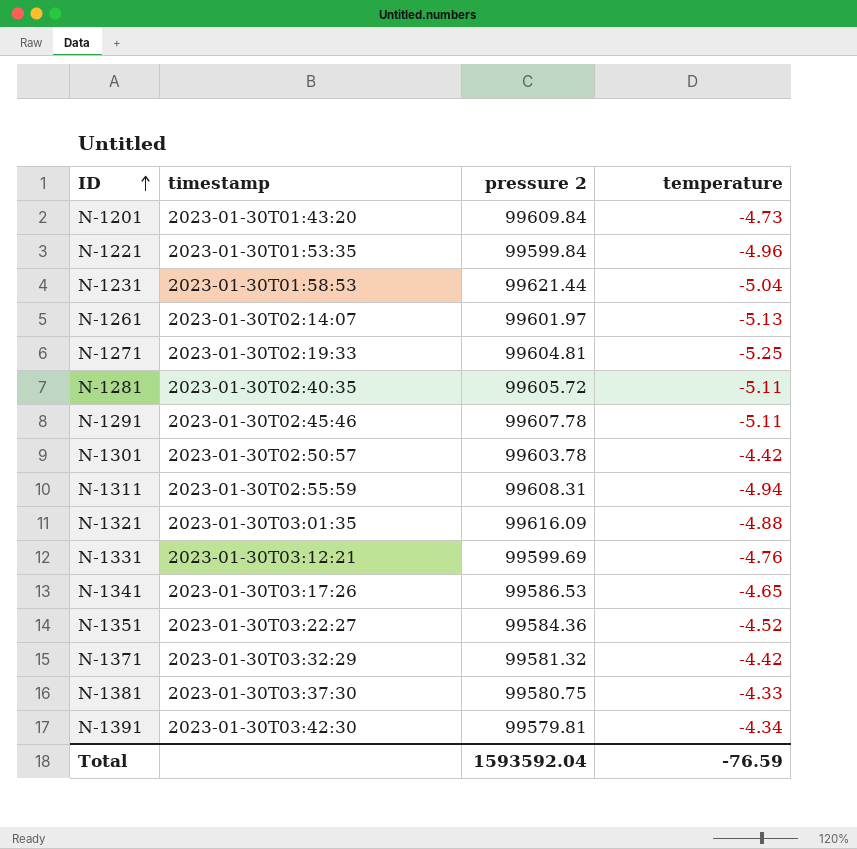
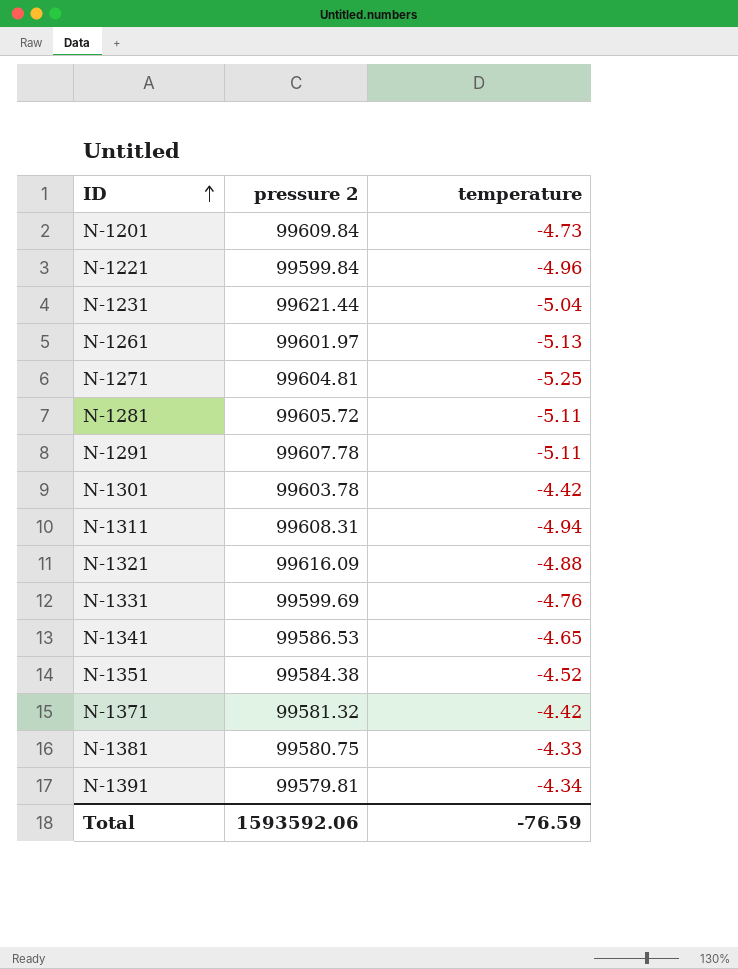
column timestamp | position: 2 -> none
N-1351 | pressure 2: 99584.36 -> 99584.38
Total | pressure 2: 1593592.04 -> 1593592.06

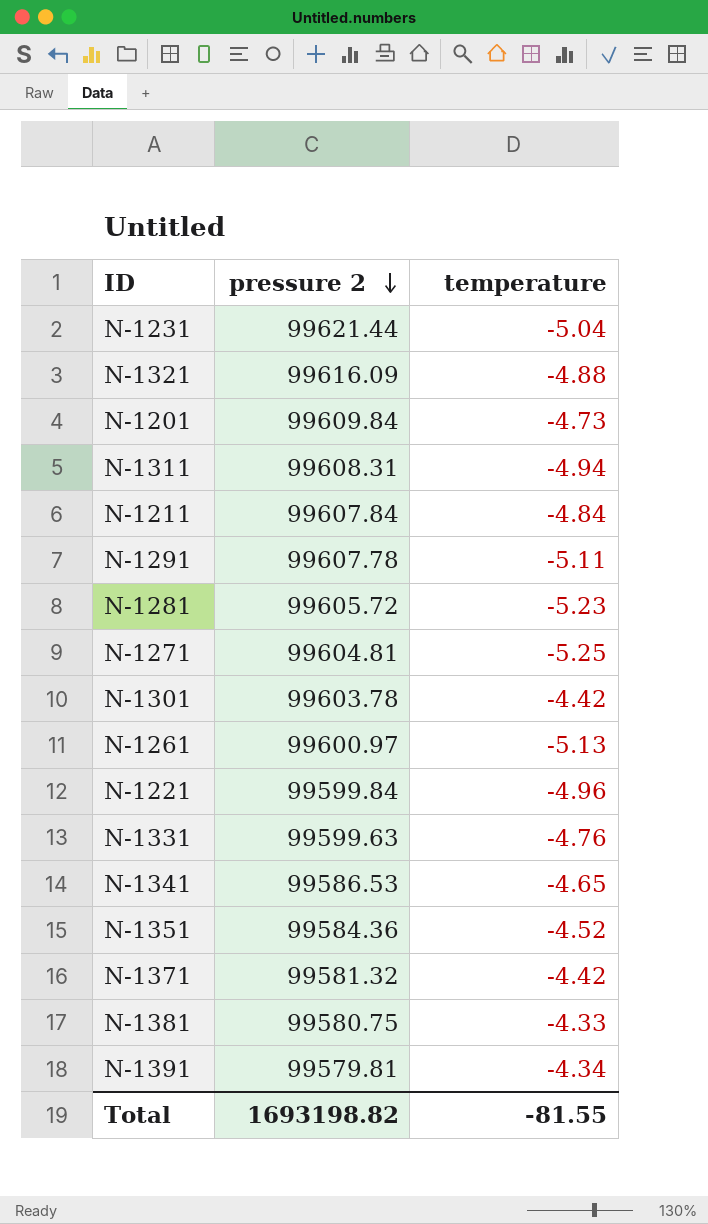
row order: ID ascending -> pressure 2 descending
row N-1211: none -> 99607.84 | -4.84
N-1281 | temperature: -5.11 -> -5.23
N-1261 | pressure 2: 99601.97 -> 99600.97
N-1331 | pressure 2: 99599.69 -> 99599.63
N-1351 | pressure 2: 99584.38 -> 99584.36
Total | pressure 2: 1593592.06 -> 1693198.82
Total | temperature: -76.59 -> -81.55

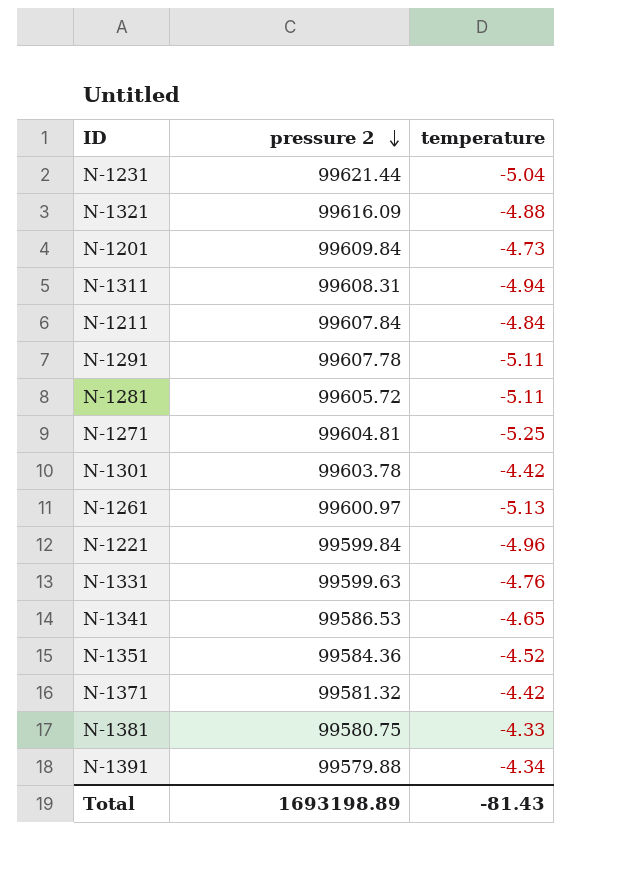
N-1281 | temperature: -5.23 -> -5.11
N-1391 | pressure 2: 99579.81 -> 99579.88
Total | pressure 2: 1693198.82 -> 1693198.89
Total | temperature: -81.55 -> -81.43

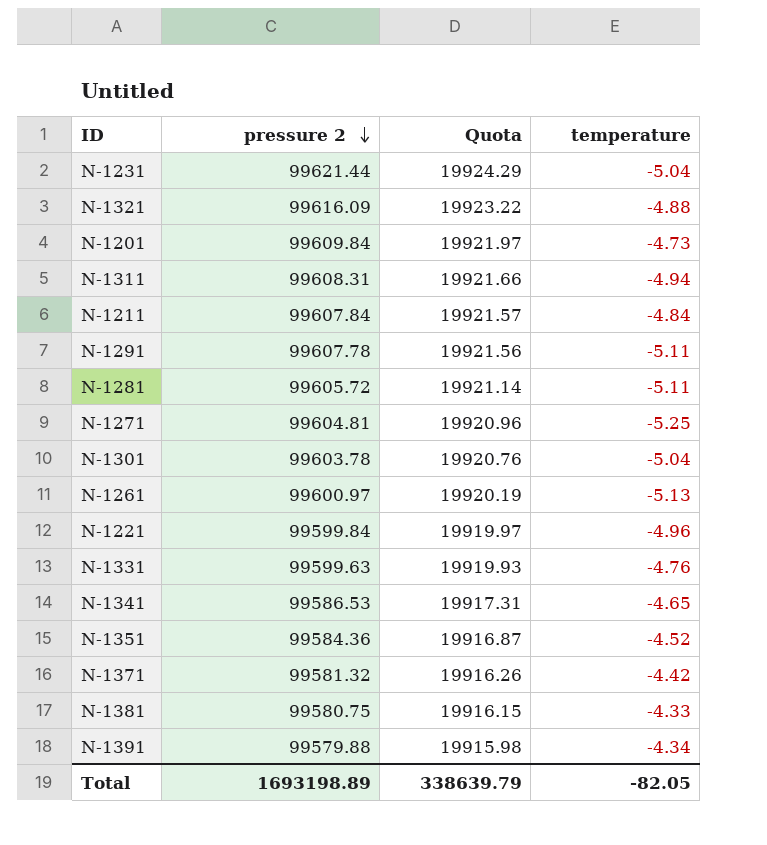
column Quota | formula: none -> [pressure 2] * 0.2
N-1301 | temperature: -4.42 -> -5.04
Total | temperature: -81.43 -> -82.05

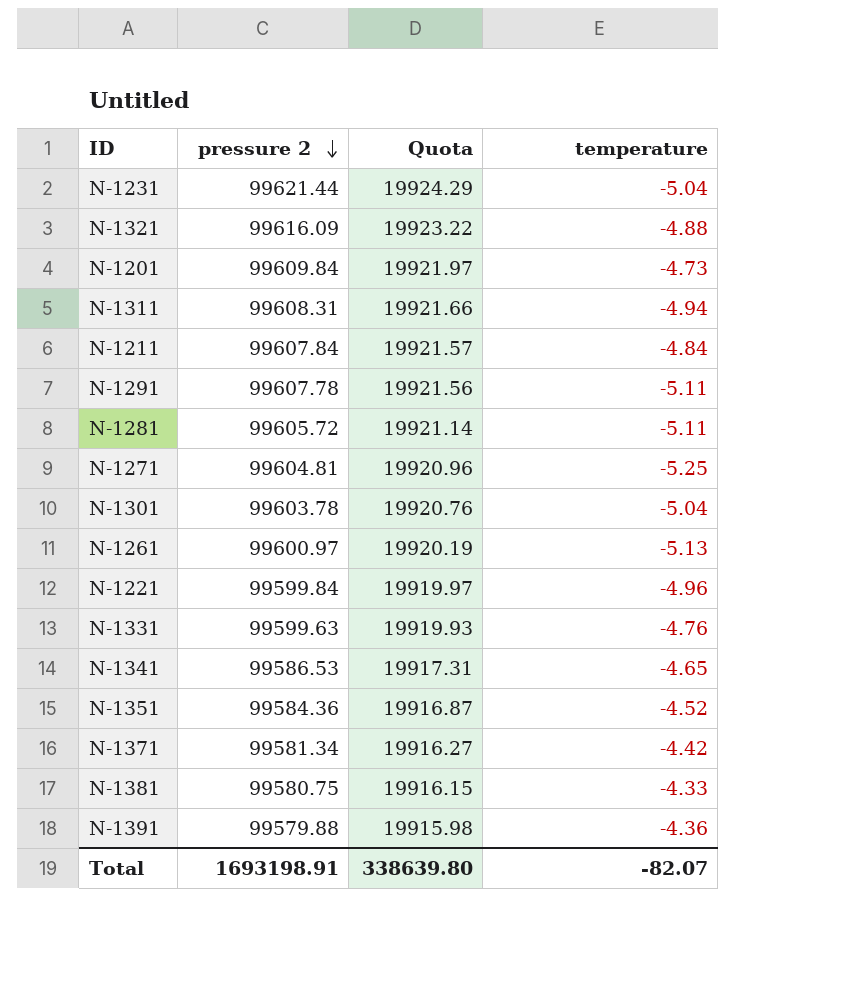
N-1371 | pressure 2: 99581.32 -> 99581.34
N-1371 | Quota: 19916.26 -> 19916.27
N-1391 | temperature: -4.34 -> -4.36
Total | pressure 2: 1693198.89 -> 1693198.91
Total | Quota: 338639.79 -> 338639.80
Total | temperature: -82.05 -> -82.07

